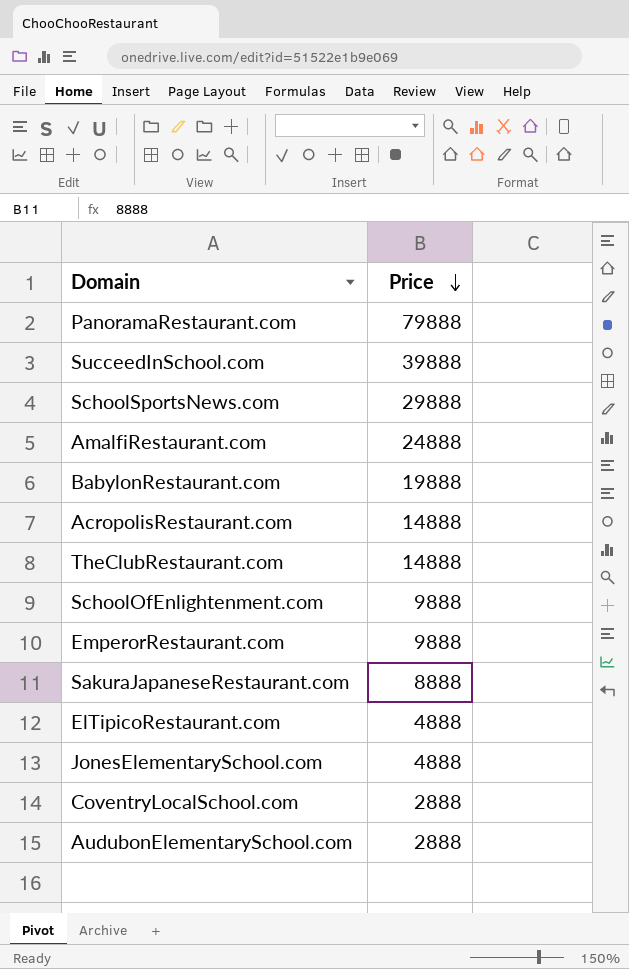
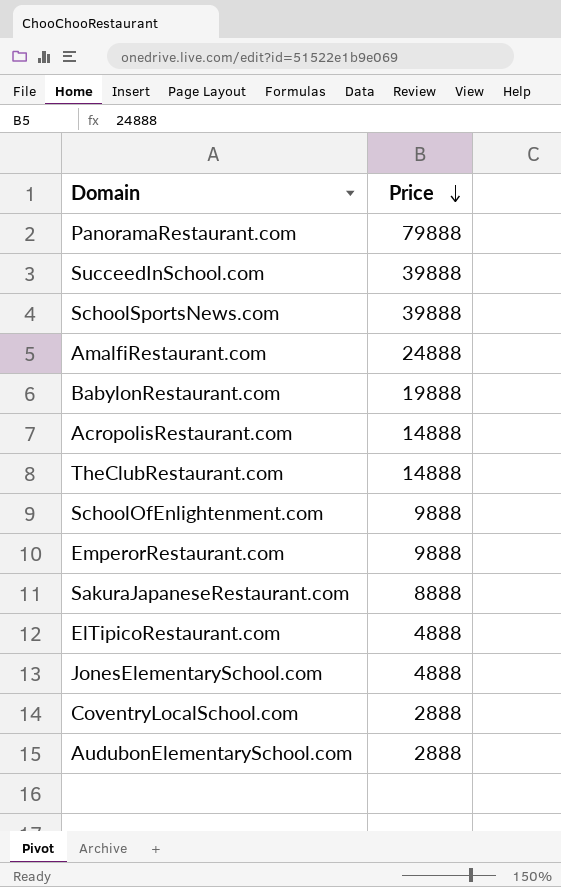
SchoolSportsNews.com | Price: 29888 -> 39888

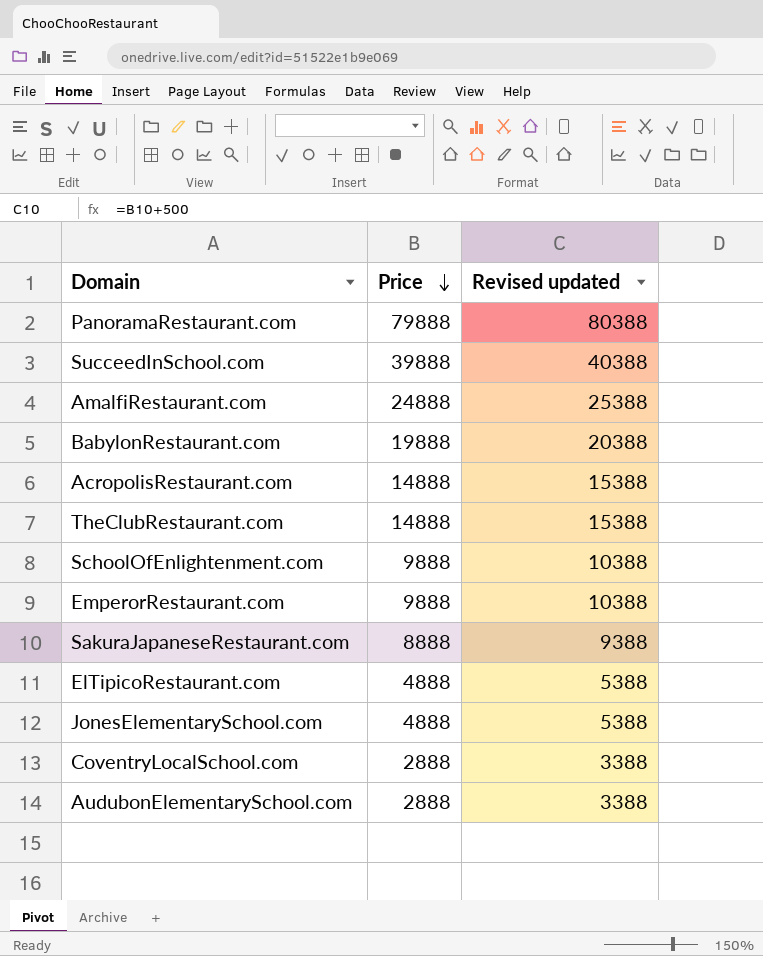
column Revised updated | formula: none -> [Price] + 500
row SchoolSportsNews.com: 39888 -> none

